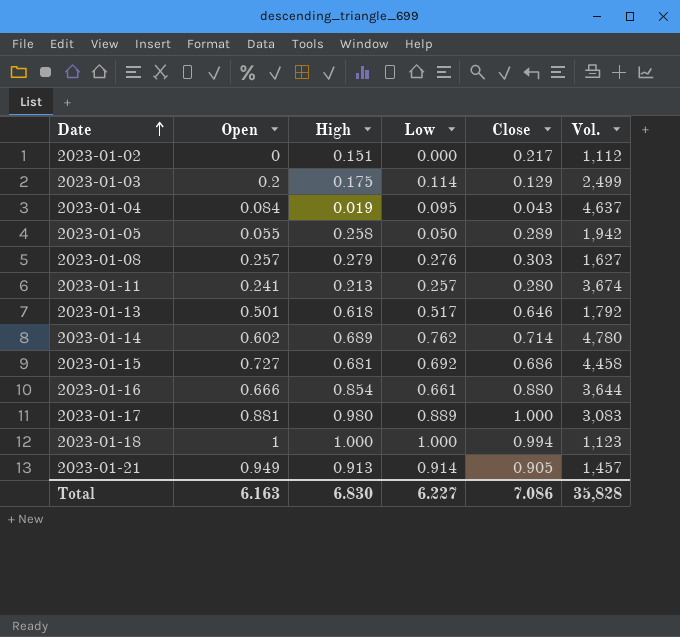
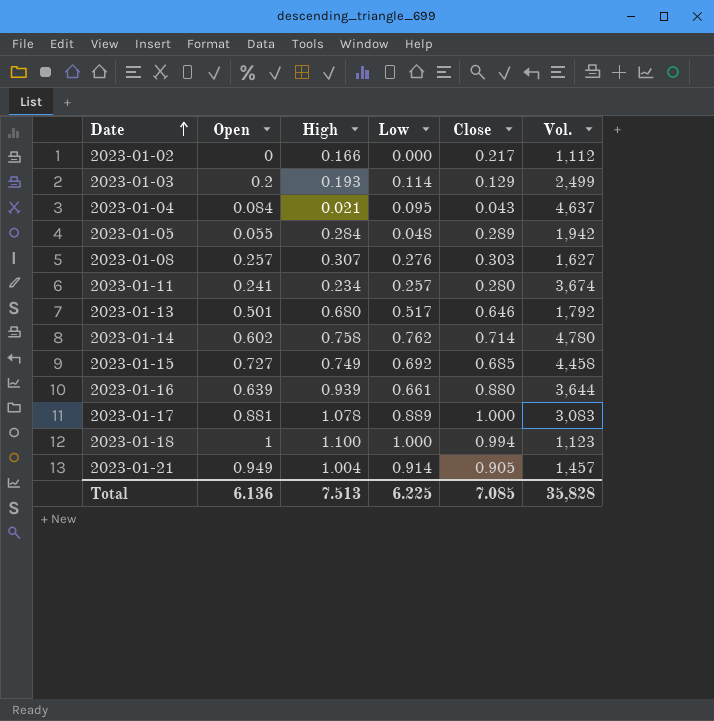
2023-01-02 | High: 0.151 -> 0.166
2023-01-03 | High: 0.175 -> 0.193
2023-01-04 | High: 0.019 -> 0.021
2023-01-05 | High: 0.258 -> 0.284
2023-01-05 | Low: 0.050 -> 0.048
2023-01-08 | High: 0.279 -> 0.307
2023-01-11 | High: 0.213 -> 0.234
2023-01-13 | High: 0.618 -> 0.680
2023-01-14 | High: 0.689 -> 0.758
2023-01-15 | High: 0.681 -> 0.749
2023-01-15 | Close: 0.686 -> 0.685
2023-01-16 | Open: 0.666 -> 0.639
2023-01-16 | High: 0.854 -> 0.939
2023-01-17 | High: 0.980 -> 1.078
2023-01-18 | High: 1.000 -> 1.100
2023-01-21 | High: 0.913 -> 1.004
Total | Open: 6.163 -> 6.136
Total | High: 6.830 -> 7.513
Total | Low: 6.227 -> 6.225
Total | Close: 7.086 -> 7.085

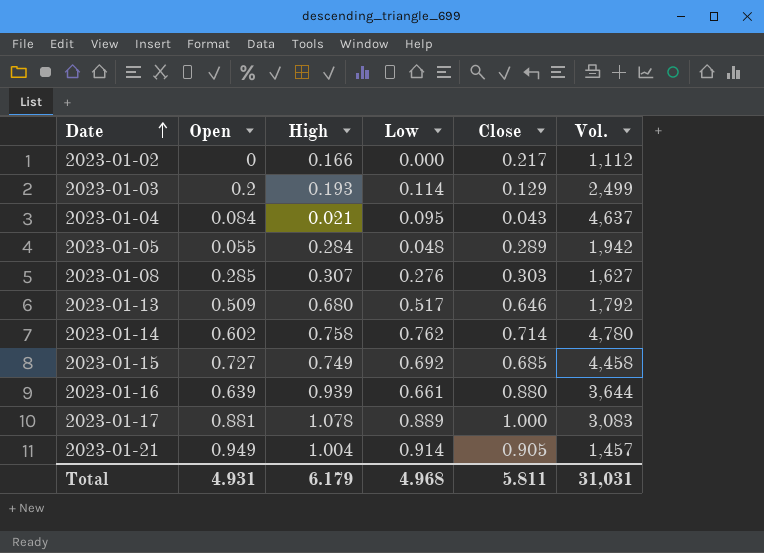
row 2023-01-11: 0.241 | 0.234 | 0.257 | 0.280 | 3,674 -> none
row 2023-01-18: 1 | 1.100 | 1.000 | 0.994 | 1,123 -> none
2023-01-08 | Open: 0.257 -> 0.285
2023-01-13 | Open: 0.501 -> 0.509
Total | Open: 6.136 -> 4.931
Total | High: 7.513 -> 6.179
Total | Low: 6.225 -> 4.968
Total | Close: 7.085 -> 5.811
Total | Vol.: 35,828 -> 31,031

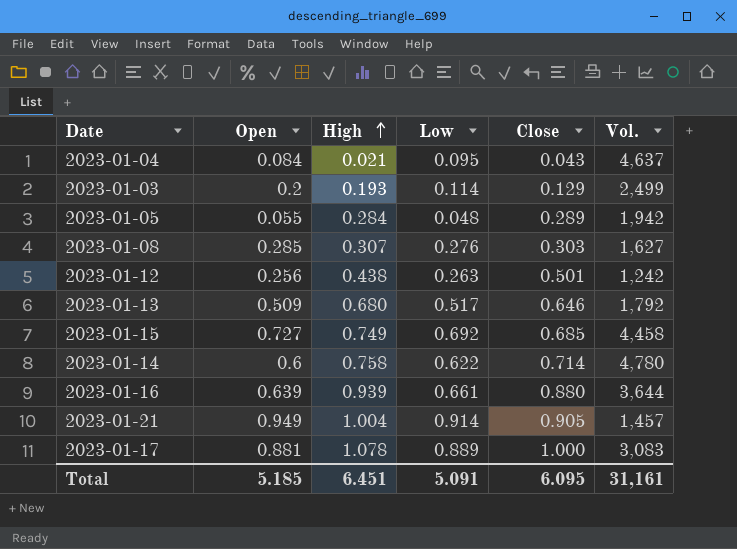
row order: Date ascending -> High ascending
row 2023-01-02: 0 | 0.166 | 0.000 | 0.217 | 1,112 -> none
row 2023-01-12: none -> 0.256 | 0.438 | 0.263 | 0.501 | 1,242
2023-01-14 | Open: 0.602 -> 0.6
2023-01-14 | Low: 0.762 -> 0.622
Total | Open: 4.931 -> 5.185
Total | High: 6.179 -> 6.451
Total | Low: 4.968 -> 5.091
Total | Close: 5.811 -> 6.095
Total | Vol.: 31,031 -> 31,161

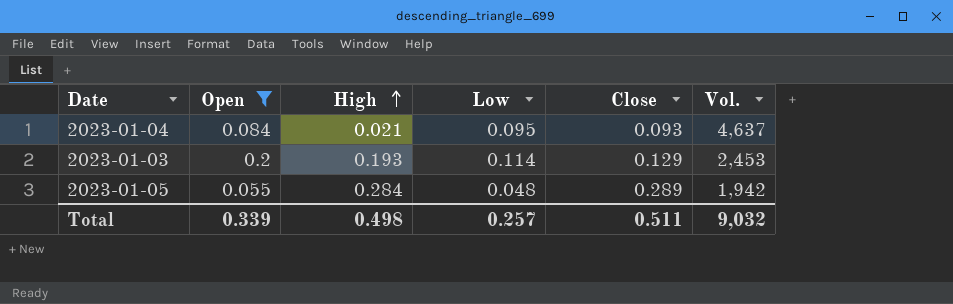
filter: none -> Open <= 0.2
2023-01-04 | Close: 0.043 -> 0.093
2023-01-03 | Vol.: 2,499 -> 2,453
Total | Open: 5.185 -> 0.339
Total | High: 6.451 -> 0.498
Total | Low: 5.091 -> 0.257
Total | Close: 6.095 -> 0.511
Total | Vol.: 31,161 -> 9,032

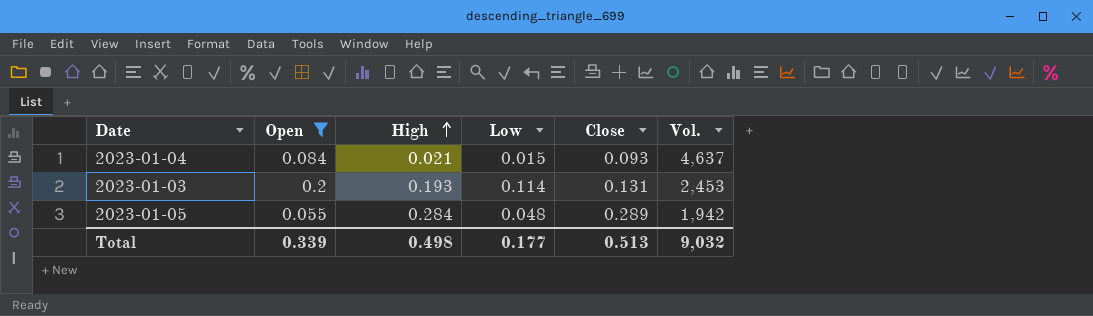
2023-01-04 | Low: 0.095 -> 0.015
2023-01-03 | Close: 0.129 -> 0.131
Total | Low: 0.257 -> 0.177
Total | Close: 0.511 -> 0.513

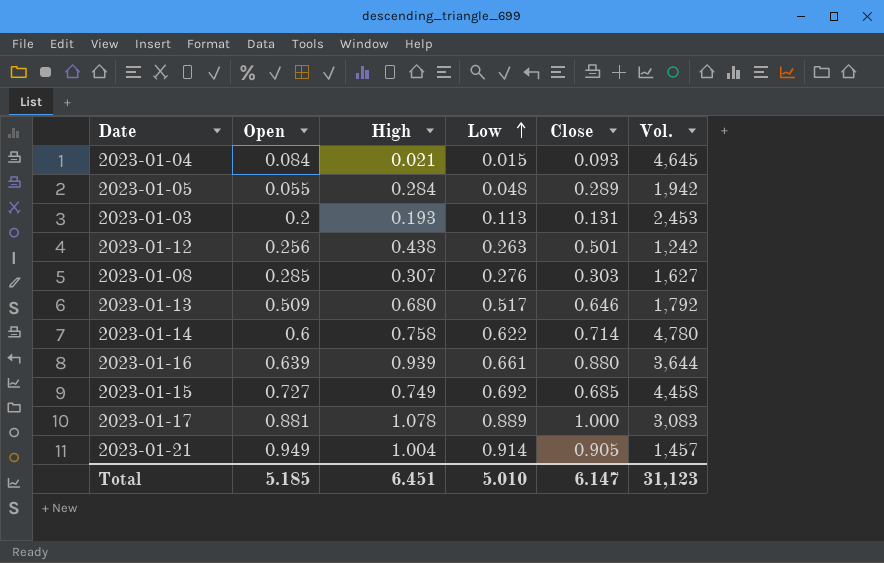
filter: Open <= 0.2 -> none
row order: High ascending -> Low ascending
2023-01-04 | Vol.: 4,637 -> 4,645
2023-01-03 | Low: 0.114 -> 0.113
Total | Open: 0.339 -> 5.185
Total | High: 0.498 -> 6.451
Total | Low: 0.177 -> 5.010
Total | Close: 0.513 -> 6.147
Total | Vol.: 9,032 -> 31,123

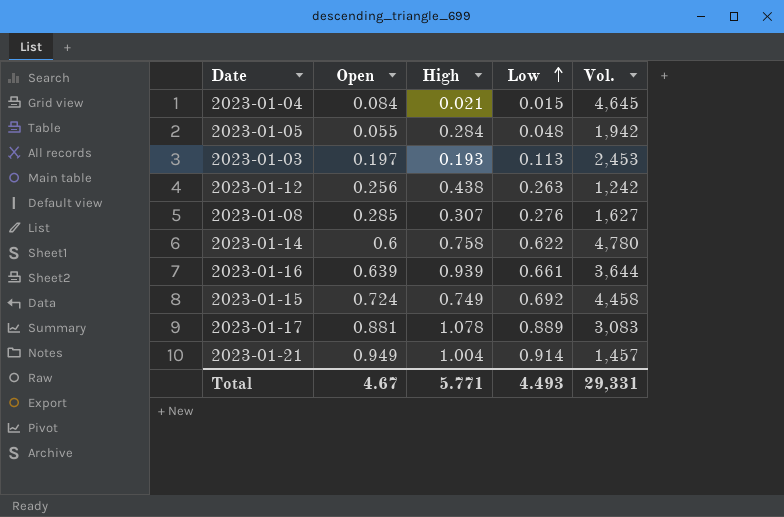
column Close | position: 5 -> none
row 2023-01-13: 0.509 | 0.680 | 0.517 | 0.646 | 1,792 -> none
2023-01-03 | Open: 0.2 -> 0.197
2023-01-15 | Open: 0.727 -> 0.724
Total | Open: 5.185 -> 4.67
Total | High: 6.451 -> 5.771
Total | Low: 5.010 -> 4.493
Total | Vol.: 31,123 -> 29,331

